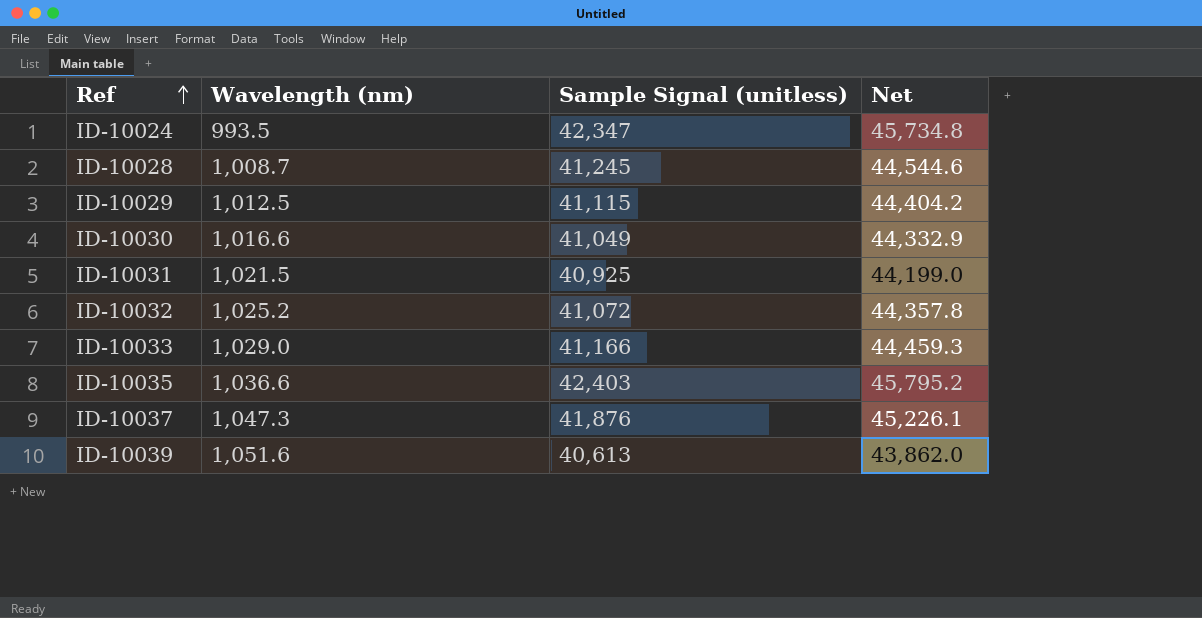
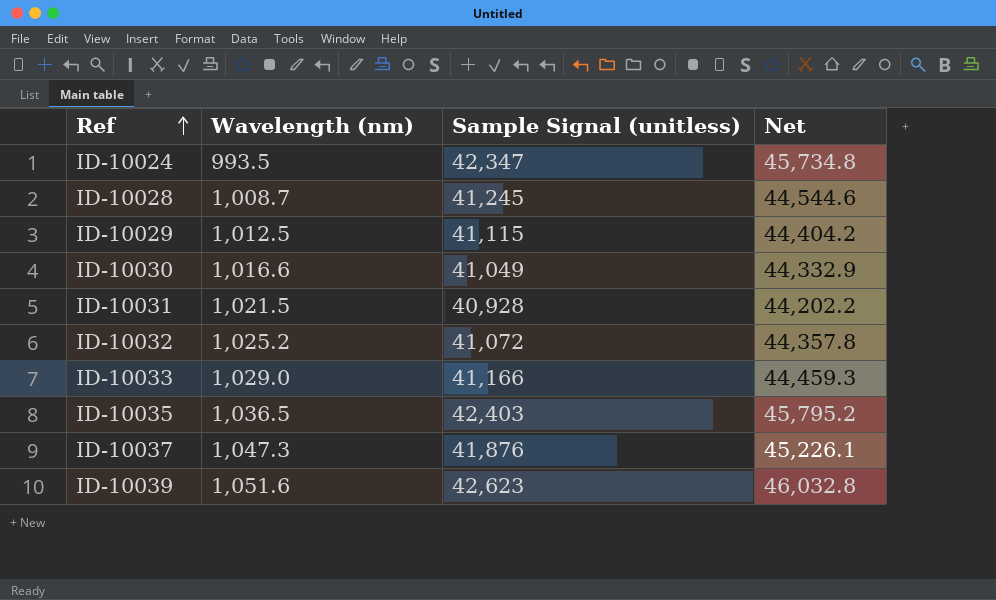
ID-10031 | Sample Signal (unitless): 40,925 -> 40,928
ID-10031 | Net: 44,199.0 -> 44,202.2
ID-10035 | Wavelength (nm): 1,036.6 -> 1,036.5
ID-10039 | Sample Signal (unitless): 40,613 -> 42,623
ID-10039 | Net: 43,862.0 -> 46,032.8

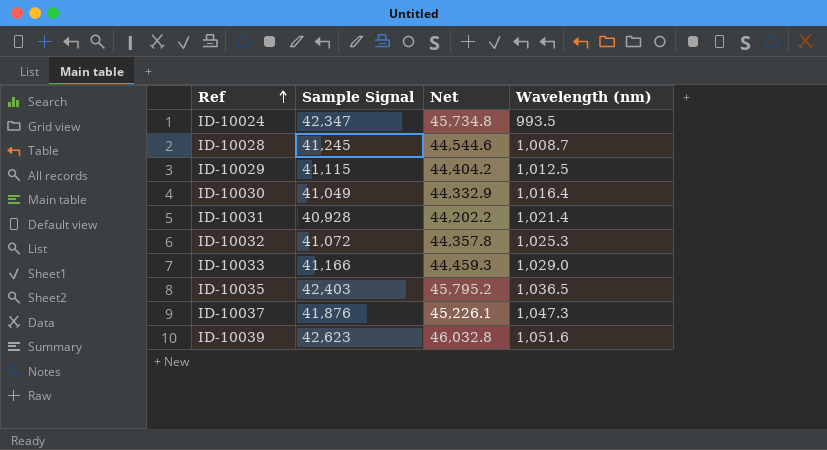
column name: Sample Signal (unitless) -> Sample Signal
column Wavelength (nm) | position: 2 -> 4
ID-10030 | Wavelength (nm): 1,016.6 -> 1,016.4
ID-10031 | Wavelength (nm): 1,021.5 -> 1,021.4
ID-10032 | Wavelength (nm): 1,025.2 -> 1,025.3

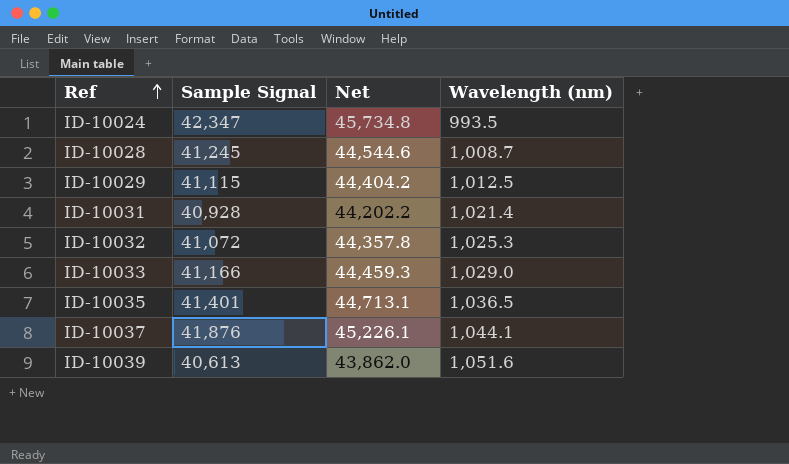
row ID-10030: 41,049 | 44,332.9 | 1,016.4 -> none
ID-10035 | Sample Signal: 42,403 -> 41,401
ID-10035 | Net: 45,795.2 -> 44,713.1
ID-10037 | Wavelength (nm): 1,047.3 -> 1,044.1
ID-10039 | Sample Signal: 42,623 -> 40,613
ID-10039 | Net: 46,032.8 -> 43,862.0

